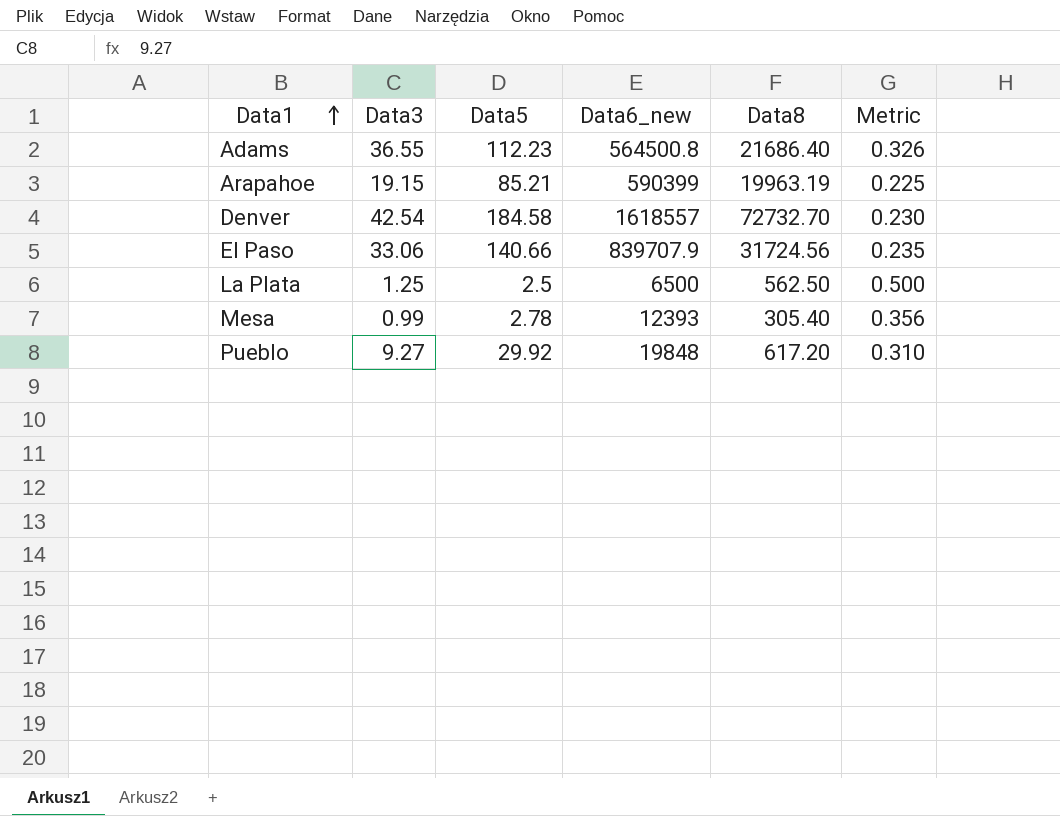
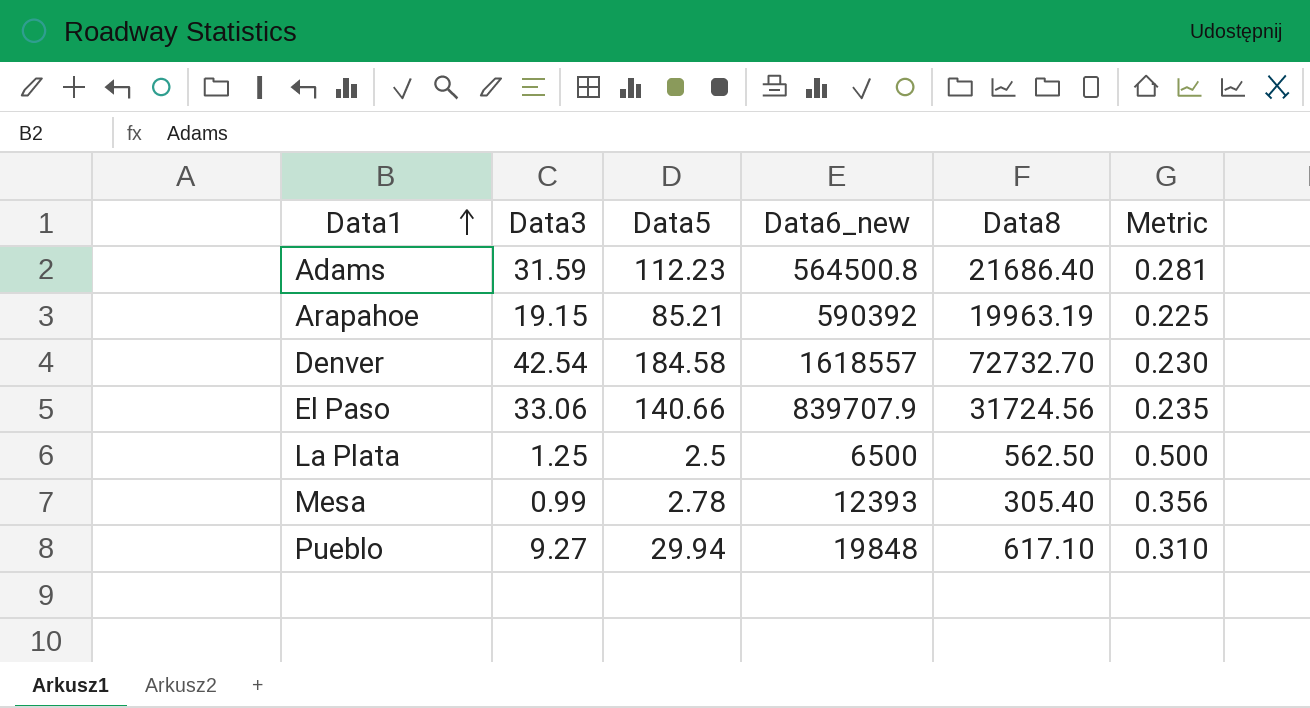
Adams | Data3: 36.55 -> 31.59
Adams | Metric: 0.326 -> 0.281
Arapahoe | Data6_new: 590399 -> 590392
Pueblo | Data5: 29.92 -> 29.94
Pueblo | Data8: 617.20 -> 617.10

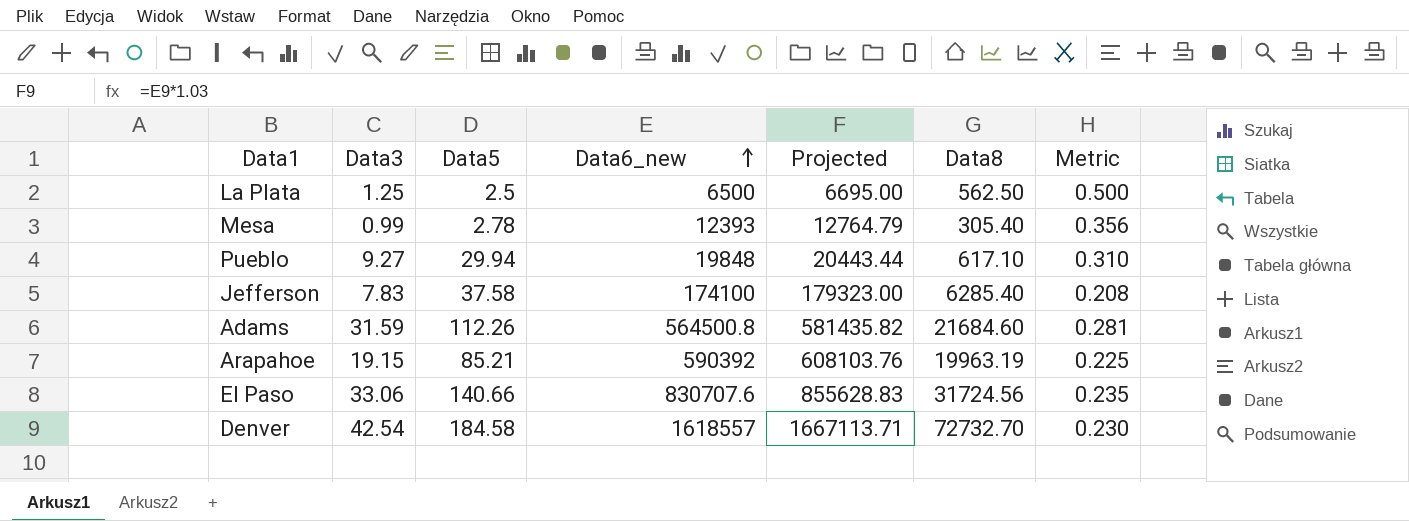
row order: Data1 ascending -> Data6_new ascending
column Projected | formula: none -> [Data6_new] * 1.03
row Jefferson: none -> 7.83 | 37.58 | 174100 | 179323.00 | 6285.40 | 0.208
Adams | Data5: 112.23 -> 112.26
Adams | Data8: 21686.40 -> 21684.60
El Paso | Data6_new: 839707.9 -> 830707.6

